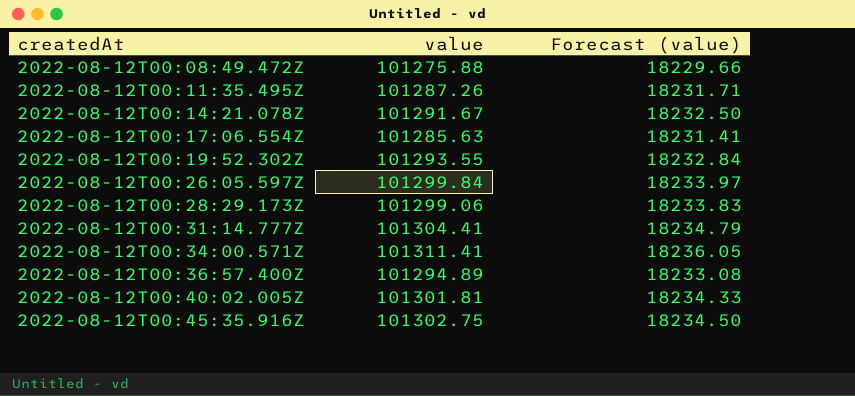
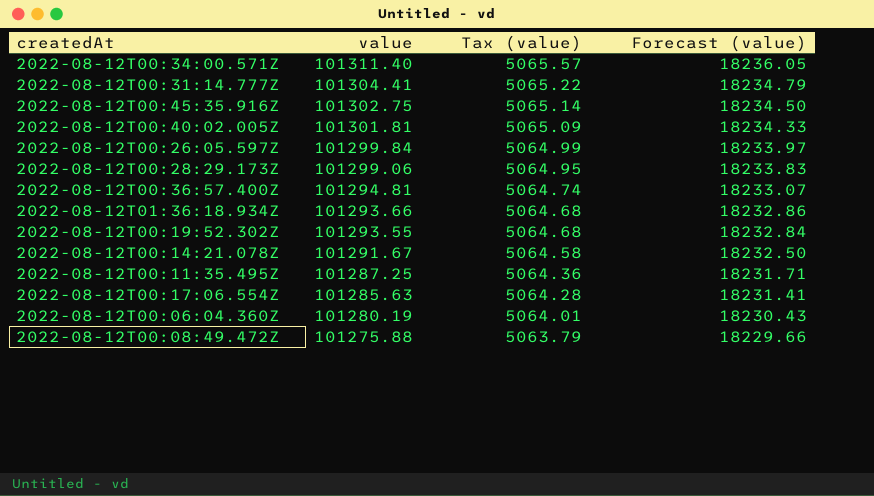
row order: createdAt ascending -> value descending
column Tax (value) | formula: none -> [value] * 0.05
2022-08-12T00:34:00.571Z | value: 101311.41 -> 101311.40
2022-08-12T00:36:57.400Z | value: 101294.89 -> 101294.81
2022-08-12T00:36:57.400Z | Forecast (value): 18233.08 -> 18233.07
row 2022-08-12T01:36:18.934Z: none -> 101293.66 | 5064.68 | 18232.86
2022-08-12T00:11:35.495Z | value: 101287.26 -> 101287.25
row 2022-08-12T00:06:04.360Z: none -> 101280.19 | 5064.01 | 18230.43

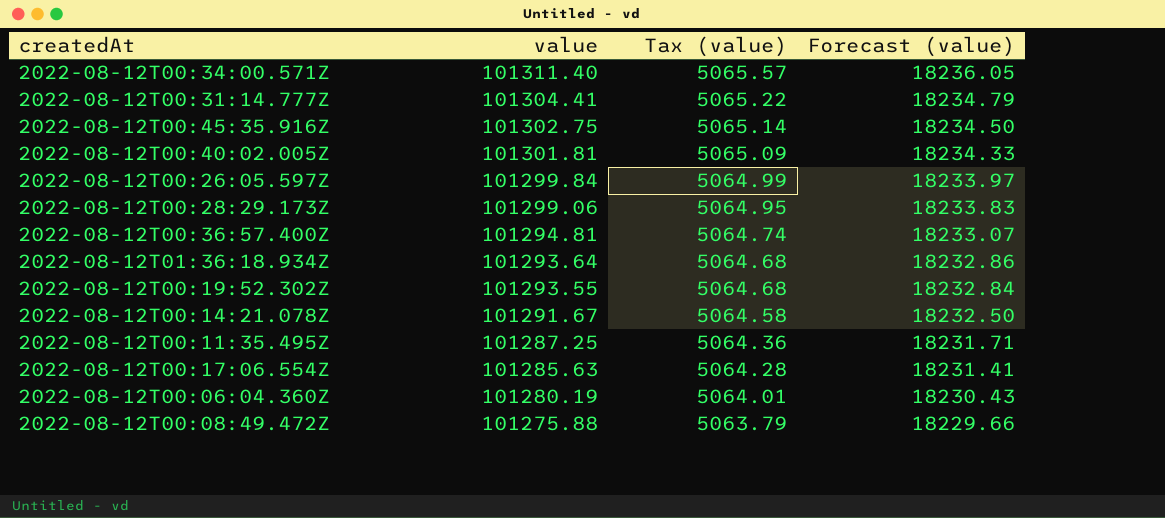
2022-08-12T01:36:18.934Z | value: 101293.66 -> 101293.64

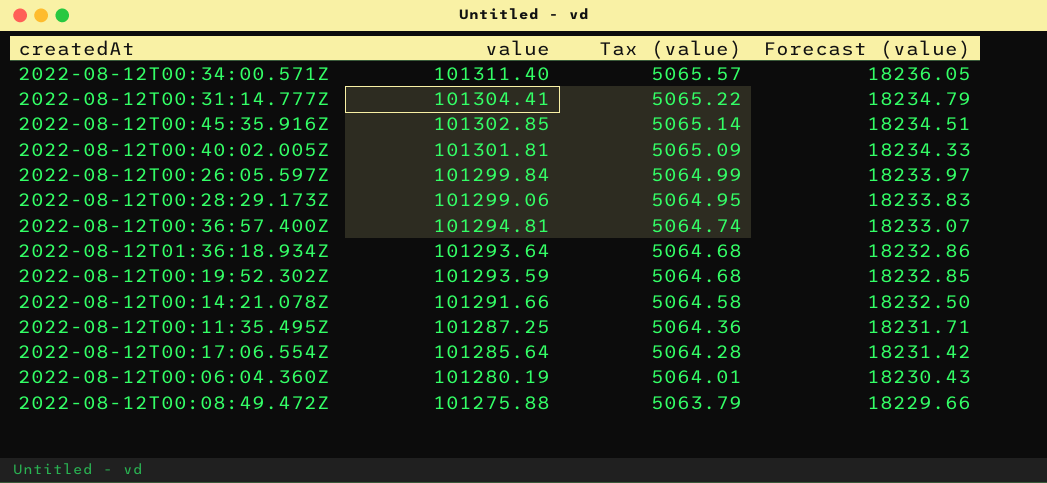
2022-08-12T00:45:35.916Z | value: 101302.75 -> 101302.85
2022-08-12T00:45:35.916Z | Forecast (value): 18234.50 -> 18234.51
2022-08-12T00:19:52.302Z | value: 101293.55 -> 101293.59
2022-08-12T00:19:52.302Z | Forecast (value): 18232.84 -> 18232.85
2022-08-12T00:14:21.078Z | value: 101291.67 -> 101291.66
2022-08-12T00:17:06.554Z | value: 101285.63 -> 101285.64
2022-08-12T00:17:06.554Z | Forecast (value): 18231.41 -> 18231.42

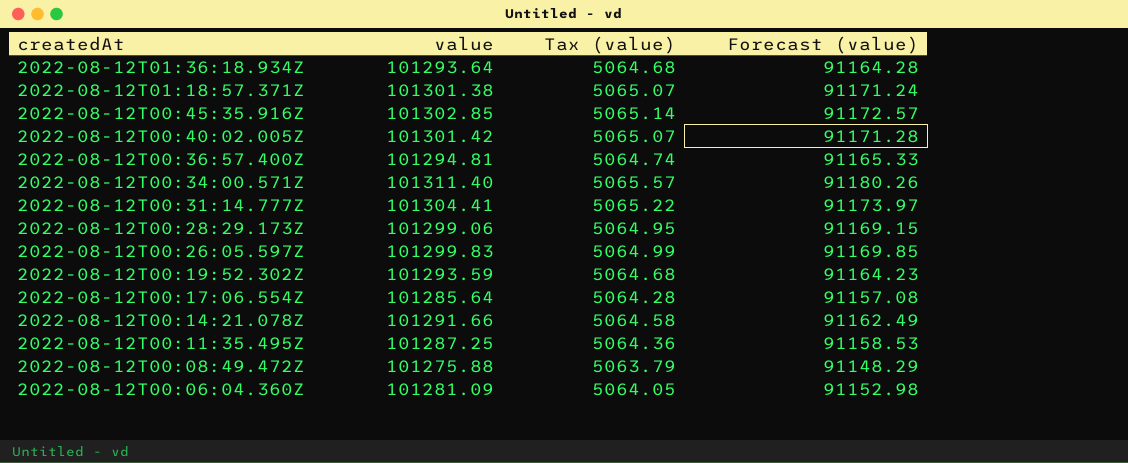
row order: value descending -> createdAt descending
column Forecast (value) | formula: [value] * 0.18 -> [value] * 0.9
row 2022-08-12T01:18:57.371Z: none -> 101301.38 | 5065.07 | 91171.24
2022-08-12T00:40:02.005Z | value: 101301.81 -> 101301.42
2022-08-12T00:40:02.005Z | Tax (value): 5065.09 -> 5065.07
2022-08-12T00:26:05.597Z | value: 101299.84 -> 101299.83
2022-08-12T00:06:04.360Z | value: 101280.19 -> 101281.09
2022-08-12T00:06:04.360Z | Tax (value): 5064.01 -> 5064.05

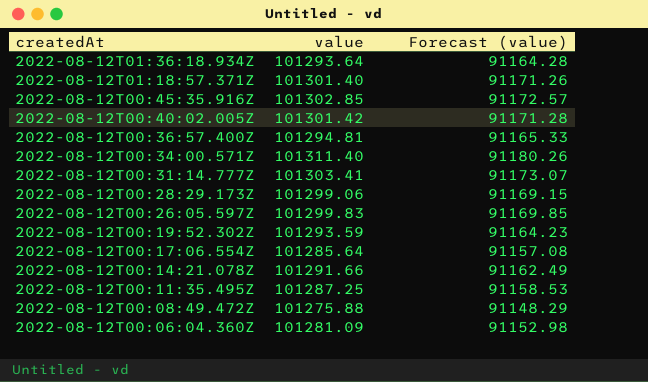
column Tax (value) | formula: [value] * 0.05 -> none
2022-08-12T01:18:57.371Z | value: 101301.38 -> 101301.40
2022-08-12T01:18:57.371Z | Forecast (value): 91171.24 -> 91171.26
2022-08-12T00:31:14.777Z | value: 101304.41 -> 101303.41
2022-08-12T00:31:14.777Z | Forecast (value): 91173.97 -> 91173.07

